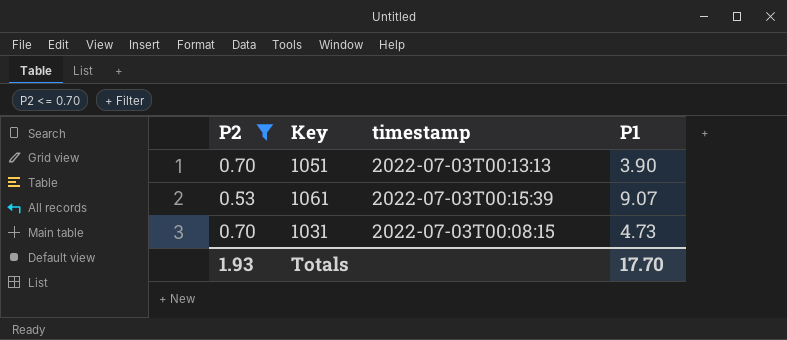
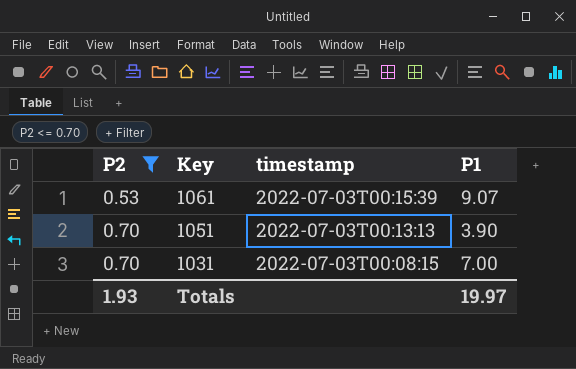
row order: none -> P2 ascending
1031 | P1: 4.73 -> 7.00
Totals | P1: 17.70 -> 19.97

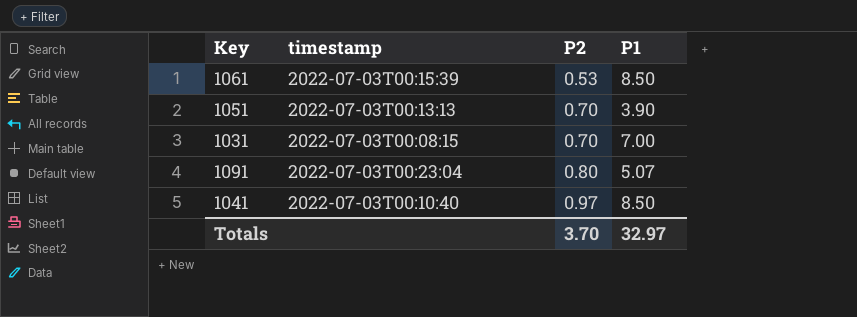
filter: P2 <= 0.70 -> none
column P2 | position: 1 -> 3
1061 | P1: 9.07 -> 8.50
Totals | P2: 1.93 -> 3.70
Totals | P1: 19.97 -> 32.97

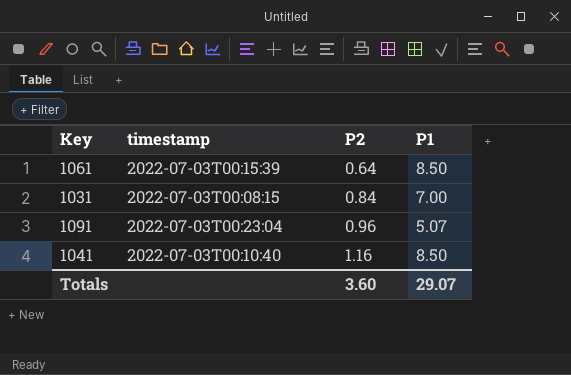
row 1051: 2022-07-03T00:13:13 | 0.70 | 3.90 -> none
1061 | P2: 0.53 -> 0.64
1031 | P2: 0.70 -> 0.84
1091 | P2: 0.80 -> 0.96
1041 | P2: 0.97 -> 1.16
Totals | P2: 3.70 -> 3.60
Totals | P1: 32.97 -> 29.07

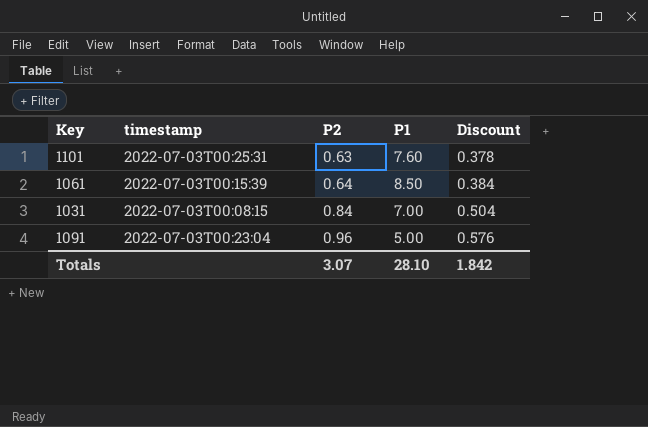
column Discount | formula: none -> [P2] * 0.6
row 1041: 2022-07-03T00:10:40 | 1.16 | 8.50 -> none
row 1101: none -> 2022-07-03T00:25:31 | 0.63 | 7.60 | 0.378
1091 | P1: 5.07 -> 5.00
Totals | P2: 3.60 -> 3.07
Totals | P1: 29.07 -> 28.10

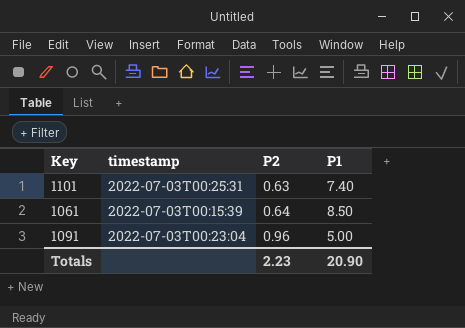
column Discount | formula: [P2] * 0.6 -> none
row 1031: 2022-07-03T00:08:15 | 0.84 | 7.00 | 0.504 -> none
1101 | P1: 7.60 -> 7.40
Totals | P2: 3.07 -> 2.23
Totals | P1: 28.10 -> 20.90

